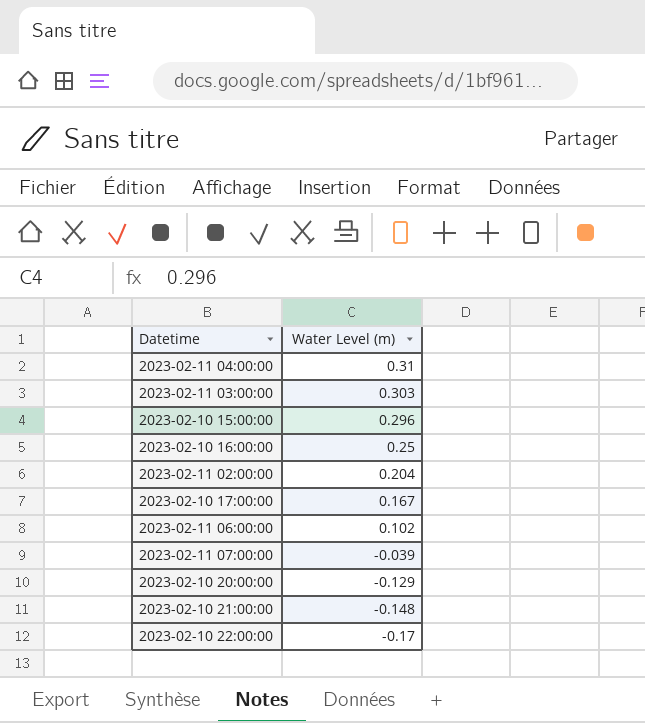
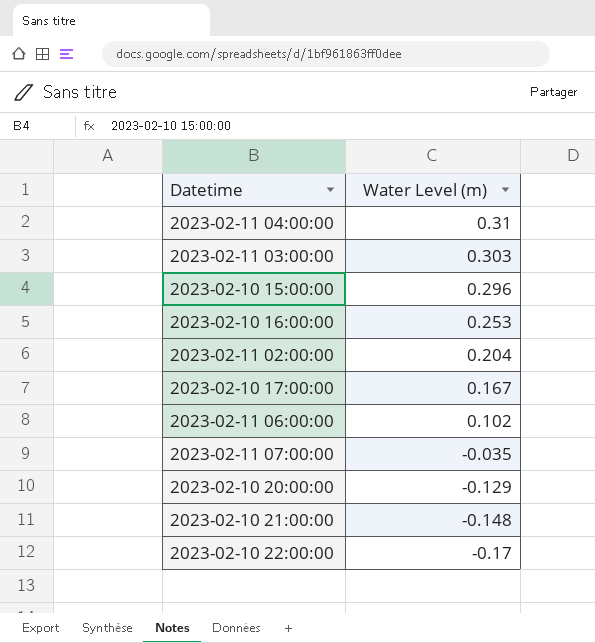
2023-02-10 16:00:00 | Water Level (m): 0.25 -> 0.253
2023-02-11 07:00:00 | Water Level (m): -0.039 -> -0.035

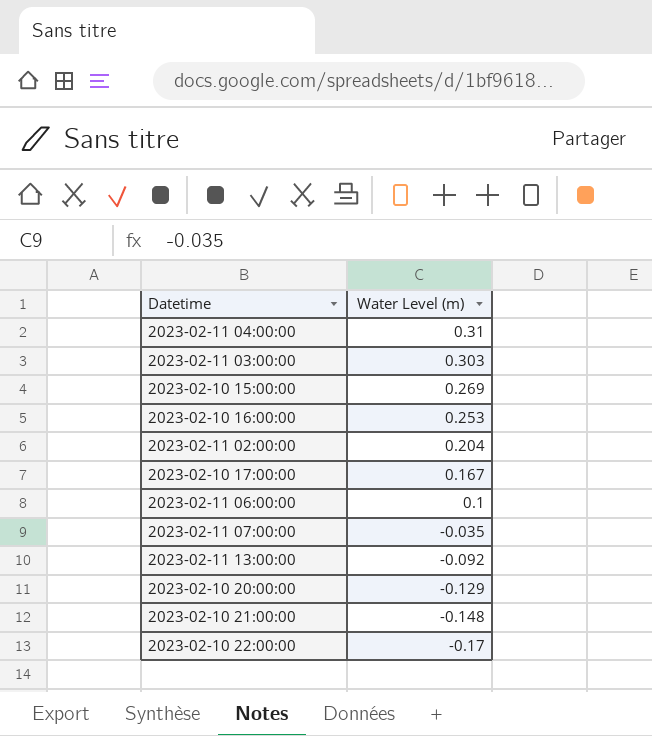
2023-02-10 15:00:00 | Water Level (m): 0.296 -> 0.269
2023-02-11 06:00:00 | Water Level (m): 0.102 -> 0.1
row 2023-02-11 13:00:00: none -> -0.092

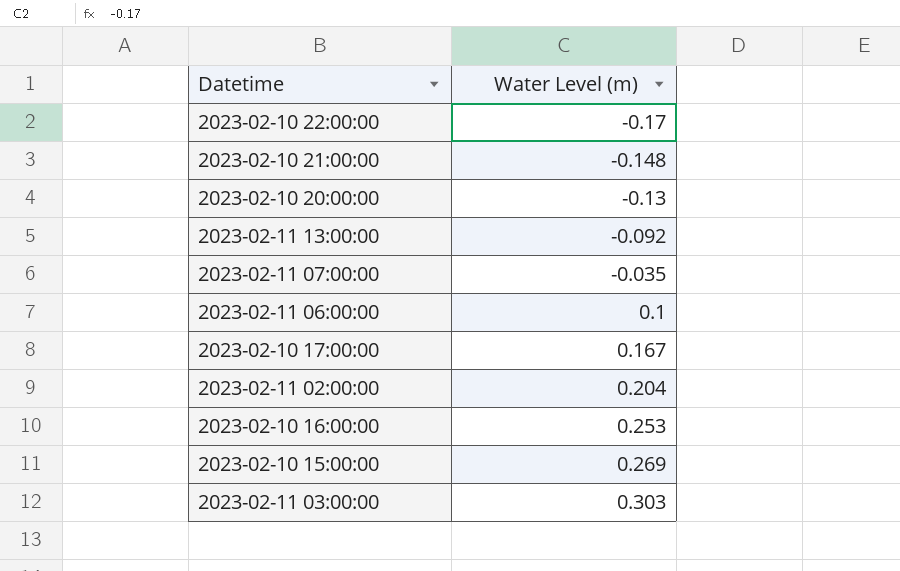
row order: Water Level (m) descending -> Water Level (m) ascending
row 2023-02-11 04:00:00: 0.31 -> none
2023-02-10 20:00:00 | Water Level (m): -0.129 -> -0.13

